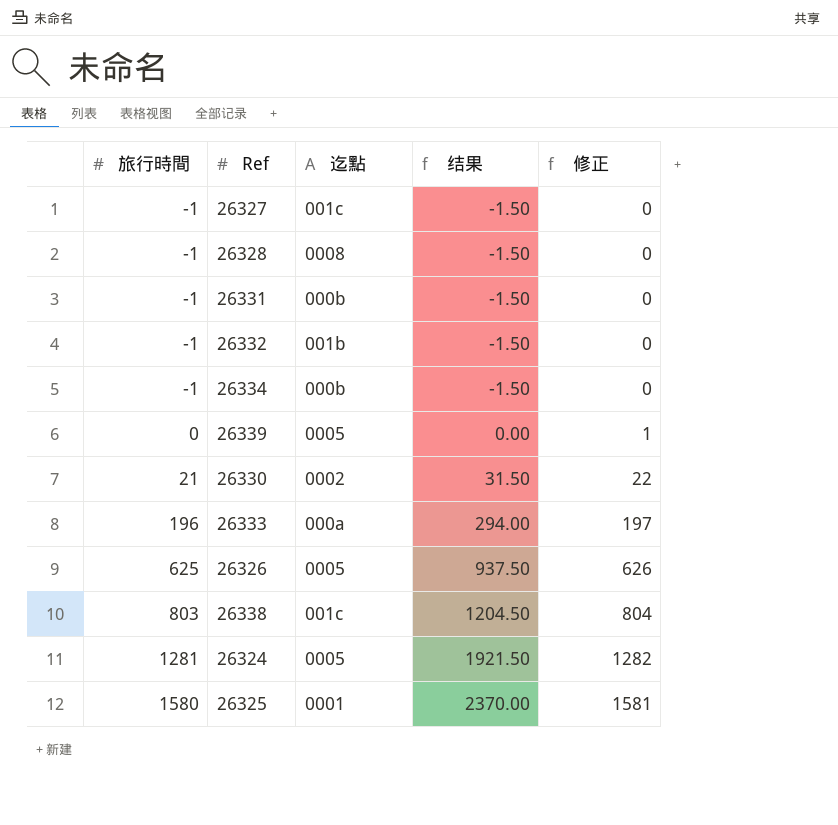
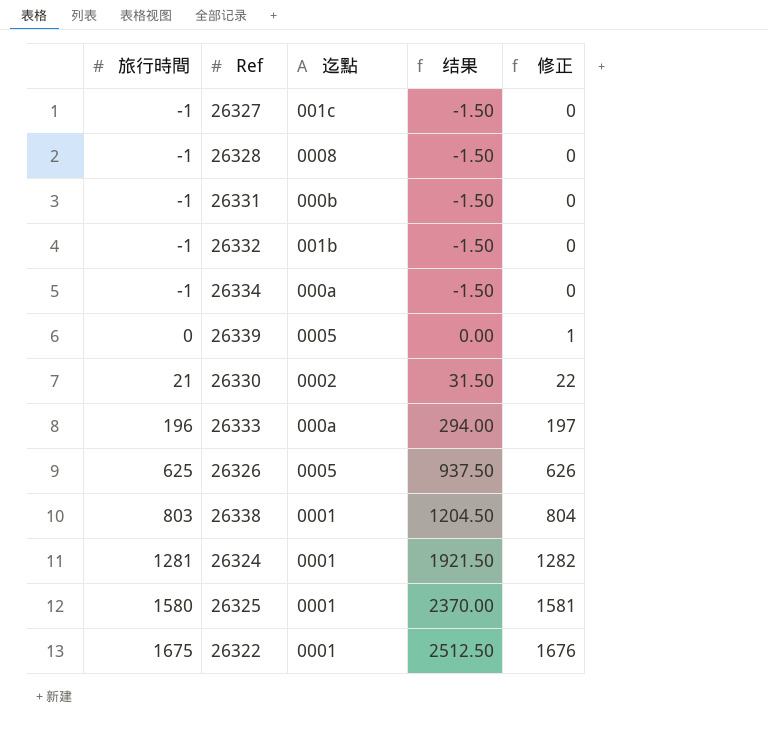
26334 | 迄點: 000b -> 000a
26338 | 迄點: 001c -> 0001
26324 | 迄點: 0005 -> 0001
row 26322: none -> 1675 | 0001 | 2512.50 | 1676

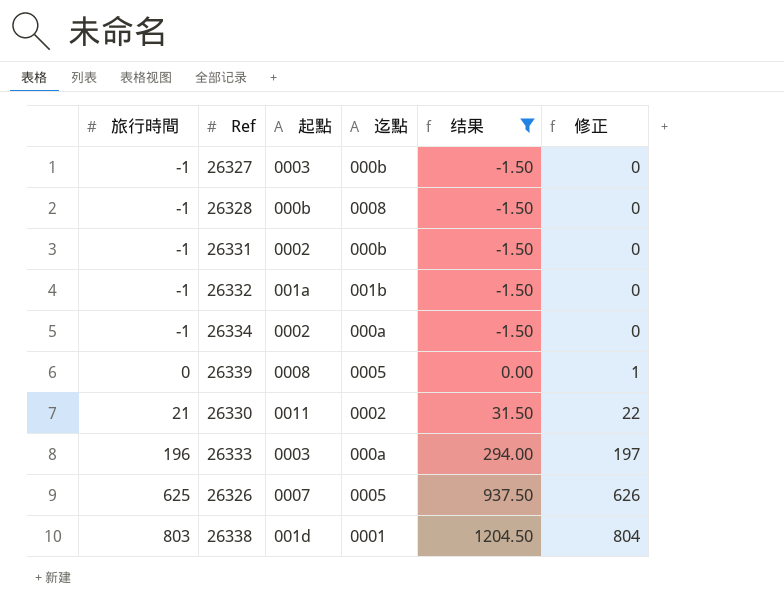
filter: none -> 结果 <= 1204.50
column 起點 | position: none -> 3
26327 | 迄點: 001c -> 000b

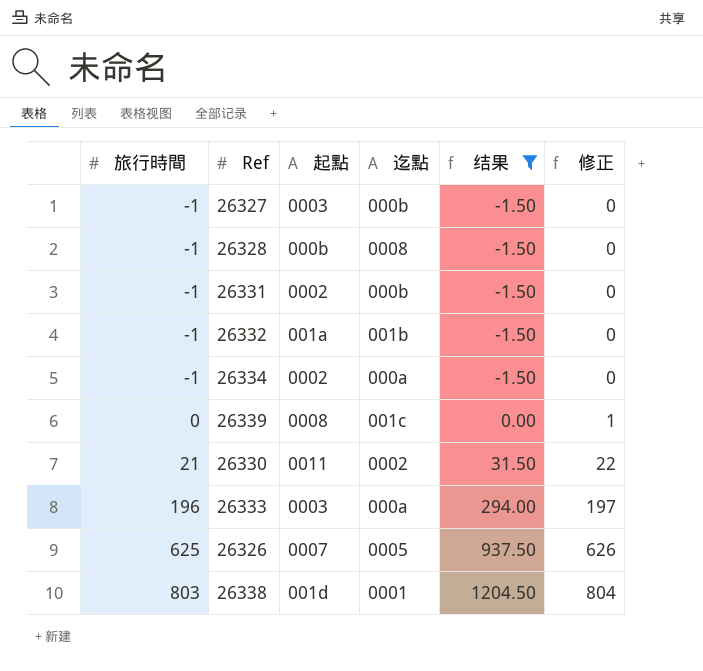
26339 | 迄點: 0005 -> 001c

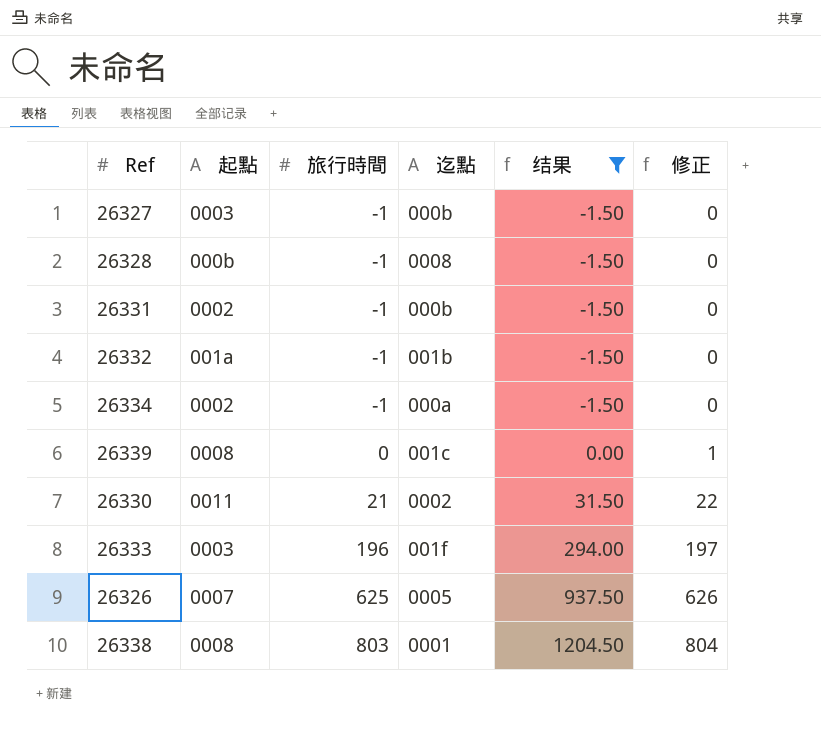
column 旅行時間 | position: 1 -> 3
26333 | 迄點: 000a -> 001f
26338 | 起點: 001d -> 0008

